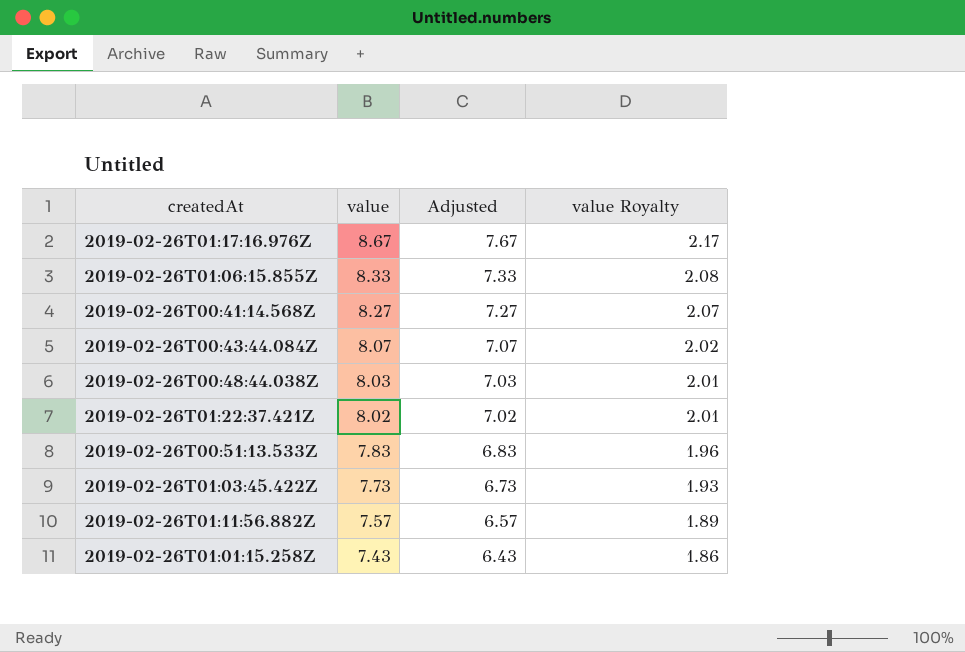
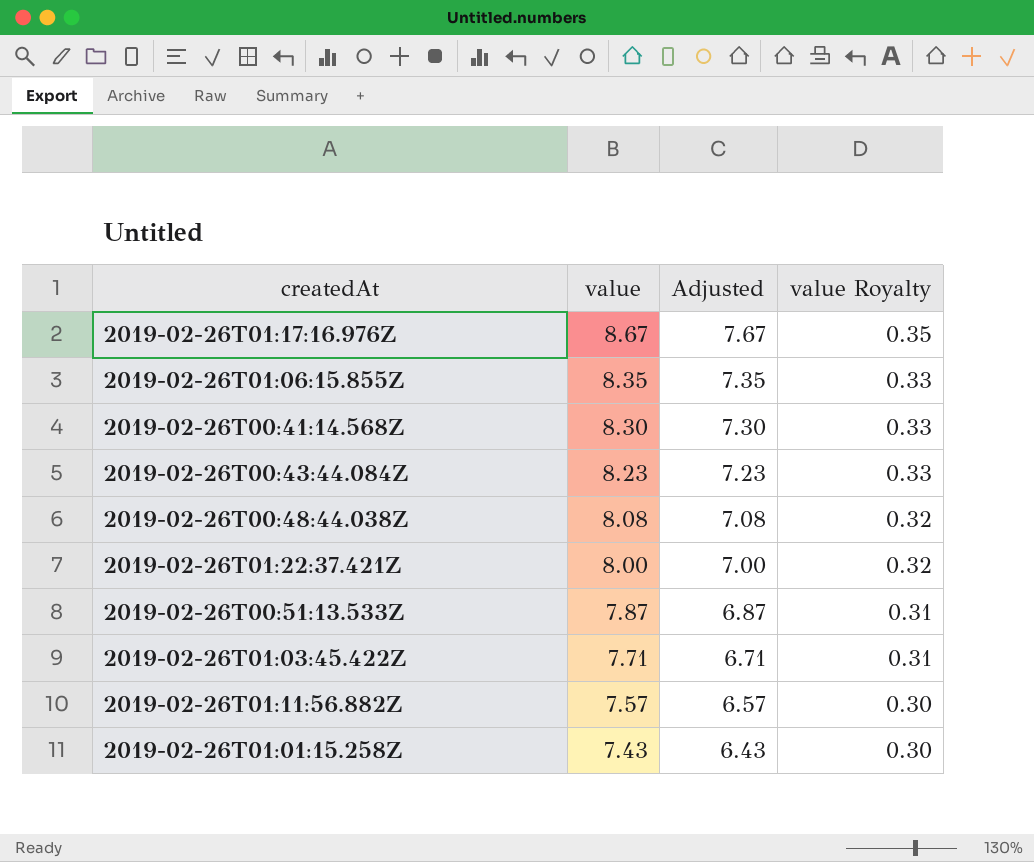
column value Royalty | formula: [value] * 0.25 -> [value] * 0.04
2019-02-26T01:06:15.855Z | value: 8.33 -> 8.35
2019-02-26T01:06:15.855Z | Adjusted: 7.33 -> 7.35
2019-02-26T00:41:14.568Z | value: 8.27 -> 8.30
2019-02-26T00:41:14.568Z | Adjusted: 7.27 -> 7.30
2019-02-26T00:43:44.084Z | value: 8.07 -> 8.23
2019-02-26T00:43:44.084Z | Adjusted: 7.07 -> 7.23
2019-02-26T00:48:44.038Z | value: 8.03 -> 8.08
2019-02-26T00:48:44.038Z | Adjusted: 7.03 -> 7.08
2019-02-26T01:22:37.421Z | value: 8.02 -> 8.00
2019-02-26T01:22:37.421Z | Adjusted: 7.02 -> 7.00
2019-02-26T00:51:13.533Z | value: 7.83 -> 7.87
2019-02-26T00:51:13.533Z | Adjusted: 6.83 -> 6.87
2019-02-26T01:03:45.422Z | value: 7.73 -> 7.71
2019-02-26T01:03:45.422Z | Adjusted: 6.73 -> 6.71

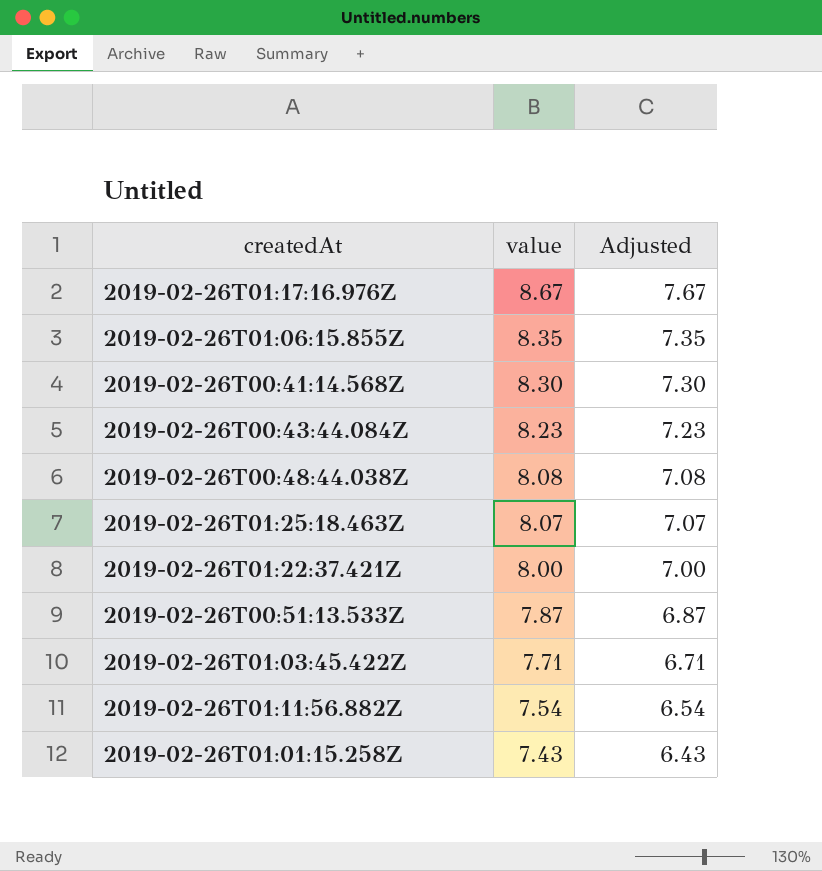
column value Royalty | formula: [value] * 0.04 -> none
row 2019-02-26T01:25:18.463Z: none -> 8.07 | 7.07
2019-02-26T01:11:56.882Z | value: 7.57 -> 7.54
2019-02-26T01:11:56.882Z | Adjusted: 6.57 -> 6.54

